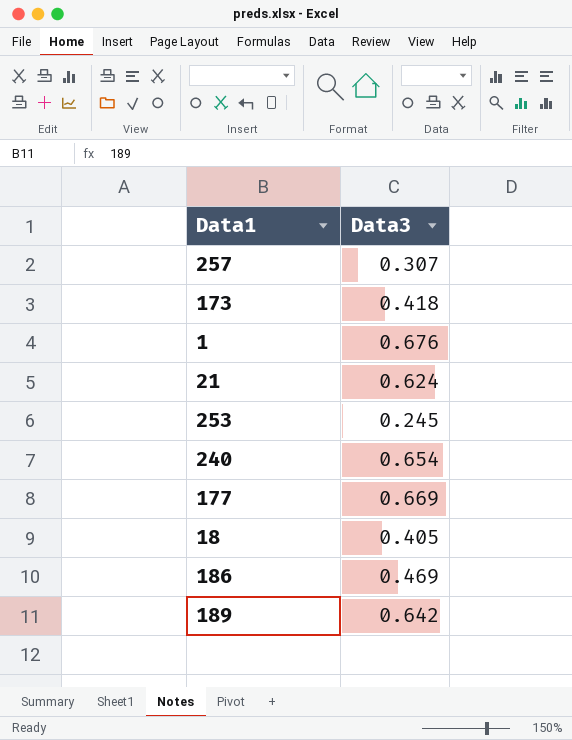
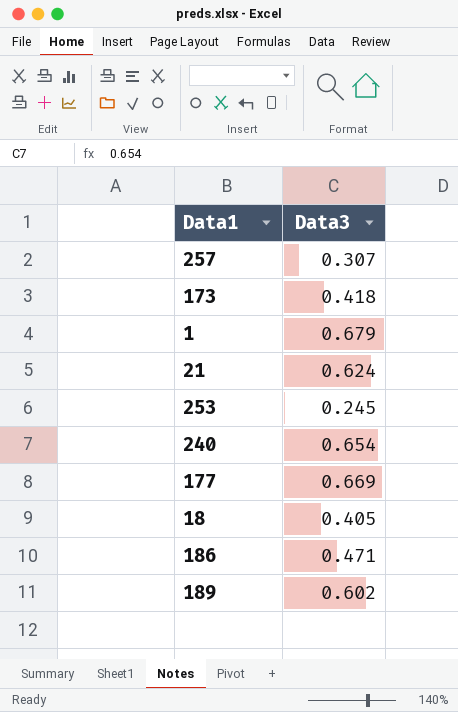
1 | Data3: 0.676 -> 0.679
186 | Data3: 0.469 -> 0.471
189 | Data3: 0.642 -> 0.602

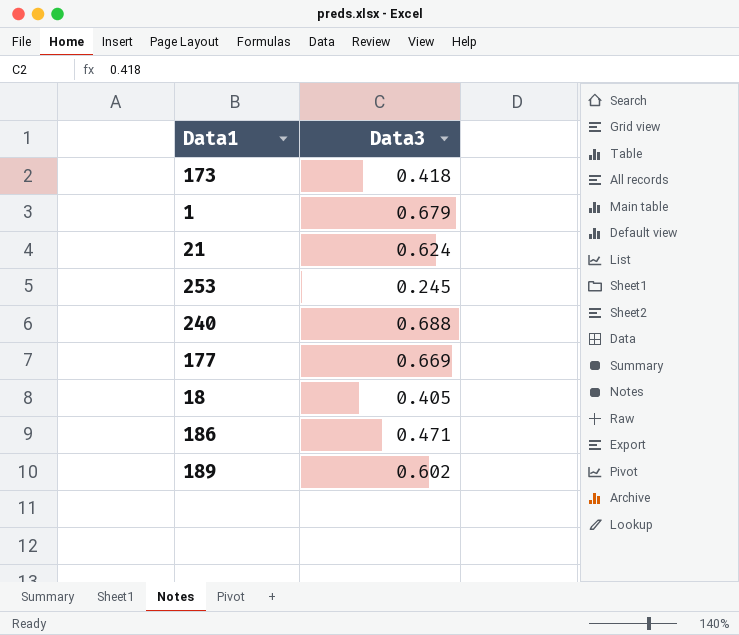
row 257: 0.307 -> none
240 | Data3: 0.654 -> 0.688

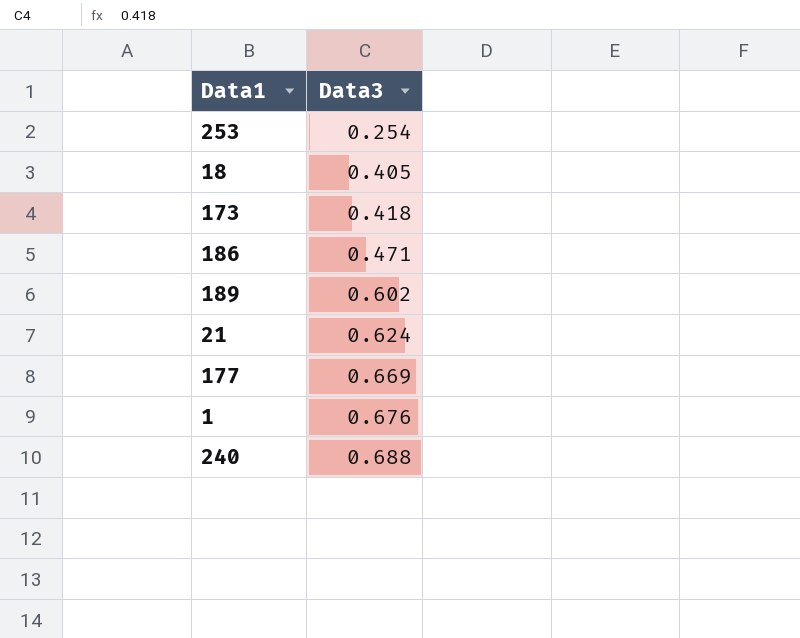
row order: none -> Data3 ascending
253 | Data3: 0.245 -> 0.254
1 | Data3: 0.679 -> 0.676

